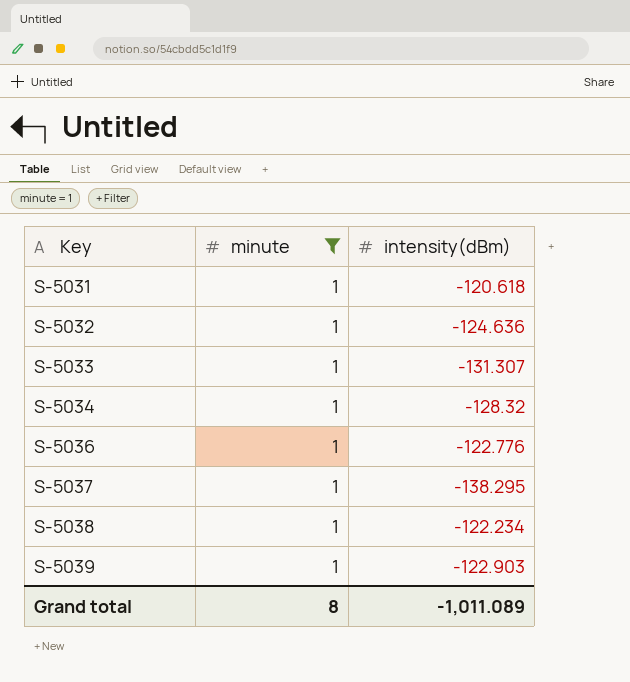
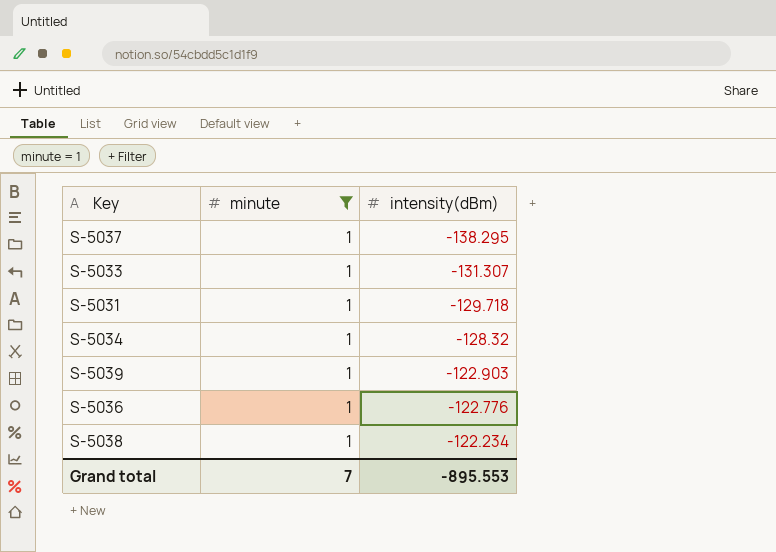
row order: Key ascending -> intensity(dBm) ascending
row S-5032: 1 | -124.636 -> none
S-5031 | intensity(dBm): -120.618 -> -129.718
Grand total | minute: 8 -> 7
Grand total | intensity(dBm): -1,011.089 -> -895.553

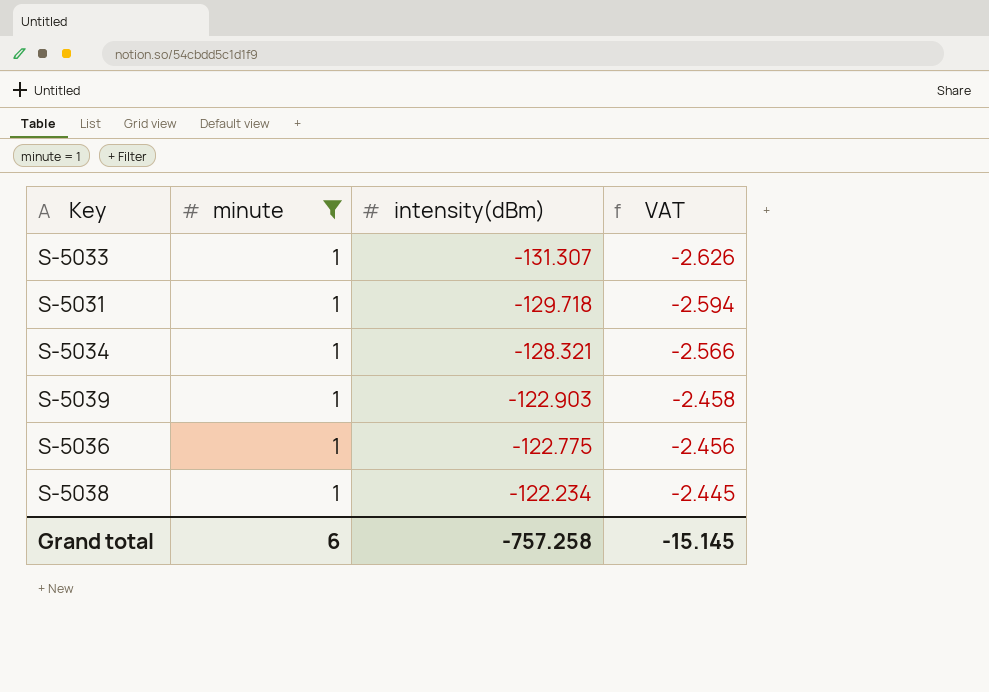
column VAT | formula: none -> [intensity(dBm)] * 0.02
row S-5037: 1 | -138.295 -> none
S-5034 | intensity(dBm): -128.32 -> -128.321
S-5036 | intensity(dBm): -122.776 -> -122.775
Grand total | minute: 7 -> 6
Grand total | intensity(dBm): -895.553 -> -757.258

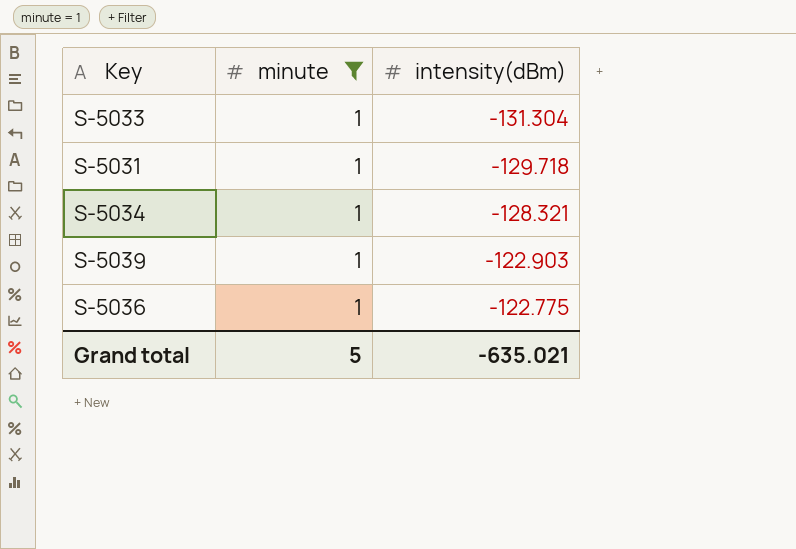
column VAT | formula: [intensity(dBm)] * 0.02 -> none
row S-5038: 1 | -122.234 | -2.445 -> none
S-5033 | intensity(dBm): -131.307 -> -131.304
Grand total | minute: 6 -> 5
Grand total | intensity(dBm): -757.258 -> -635.021

